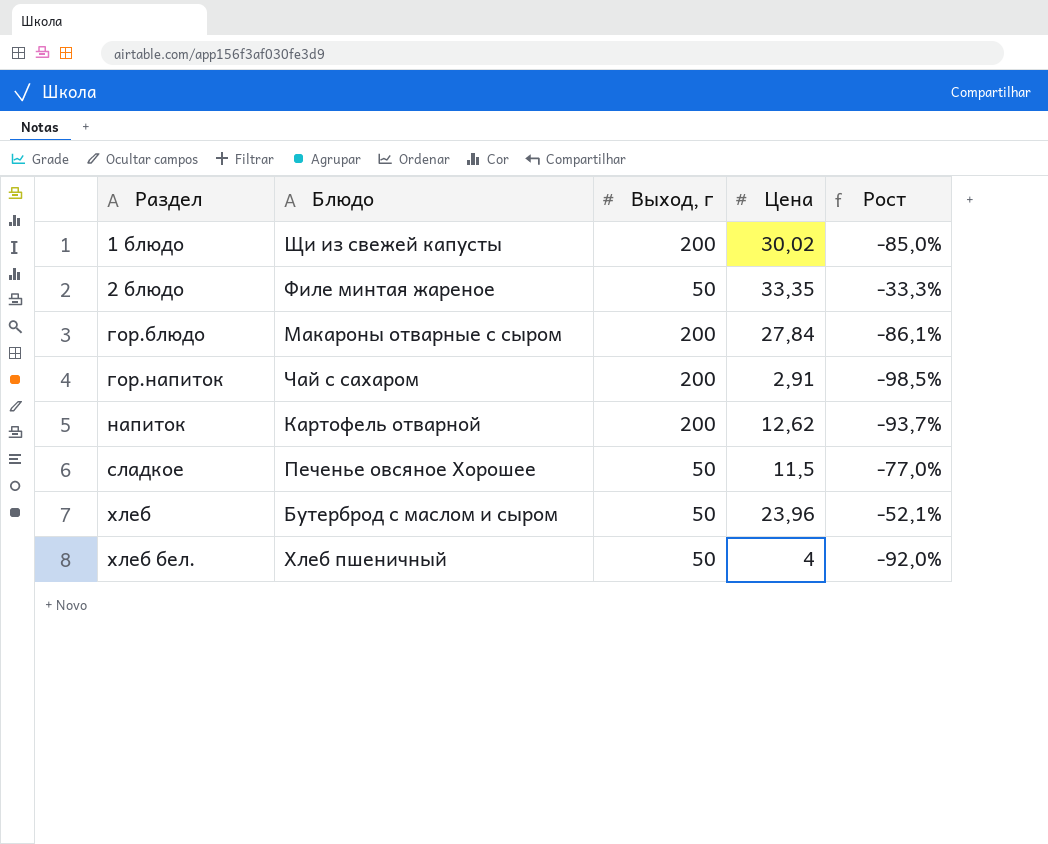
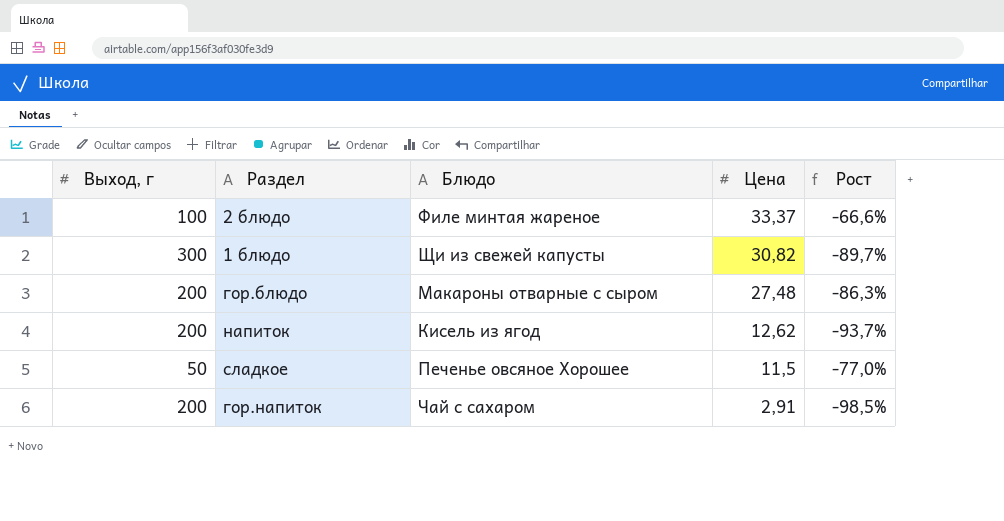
row order: Раздел ascending -> Цена descending
column Выход, г | position: 3 -> 1
row хлеб: Бутерброд с маслом и сыром | 50 | 23,96 | -52,1% -> none
row хлеб бел.: Хлеб пшеничный | 50 | 4 | -92,0% -> none
2 блюдо | Выход, г: 50 -> 100
2 блюдо | Цена: 33,35 -> 33,37
2 блюдо | Рост: -33,3% -> -66,6%
1 блюдо | Выход, г: 200 -> 300
1 блюдо | Цена: 30,02 -> 30,82
1 блюдо | Рост: -85,0% -> -89,7%
гор.блюдо | Цена: 27,84 -> 27,48
гор.блюдо | Рост: -86,1% -> -86,3%
напиток | Блюдо: Картофель отварной -> Кисель из ягод

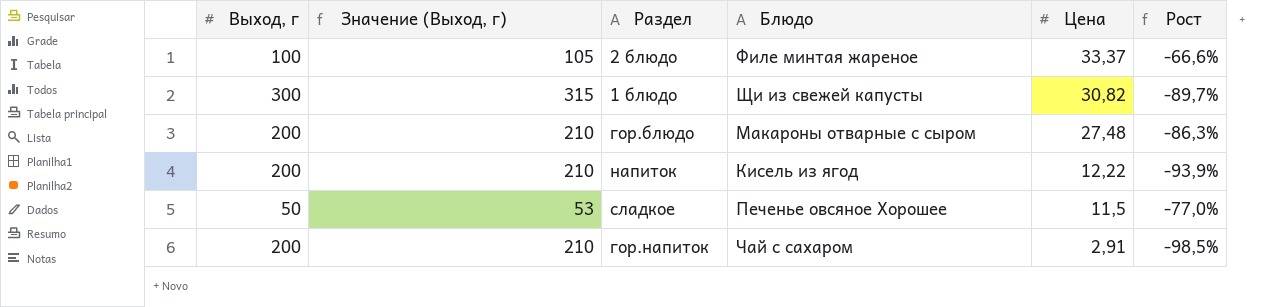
column Значение (Выход, г) | formula: none -> [Выход, г] * 1,05
напиток | Цена: 12,62 -> 12,22
напиток | Рост: -93,7% -> -93,9%

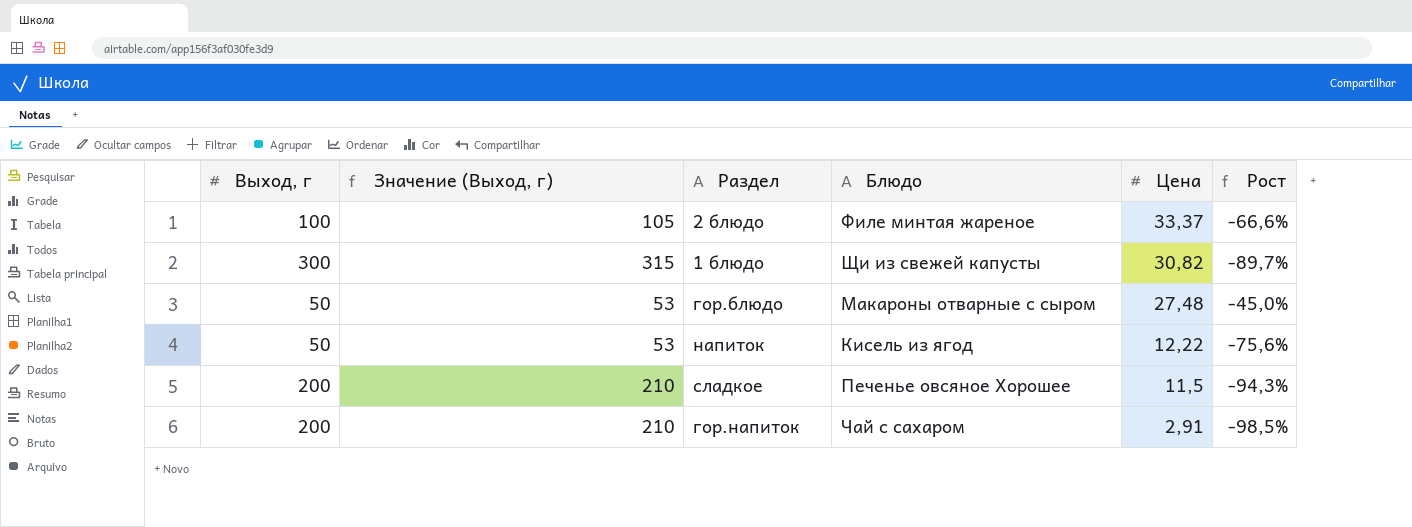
гор.блюдо | Выход, г: 200 -> 50
гор.блюдо | Значение (Выход, г): 210 -> 53
гор.блюдо | Рост: -86,3% -> -45,0%
напиток | Выход, г: 200 -> 50
напиток | Значение (Выход, г): 210 -> 53
напиток | Рост: -93,9% -> -75,6%
сладкое | Выход, г: 50 -> 200
сладкое | Значение (Выход, г): 53 -> 210
сладкое | Рост: -77,0% -> -94,3%

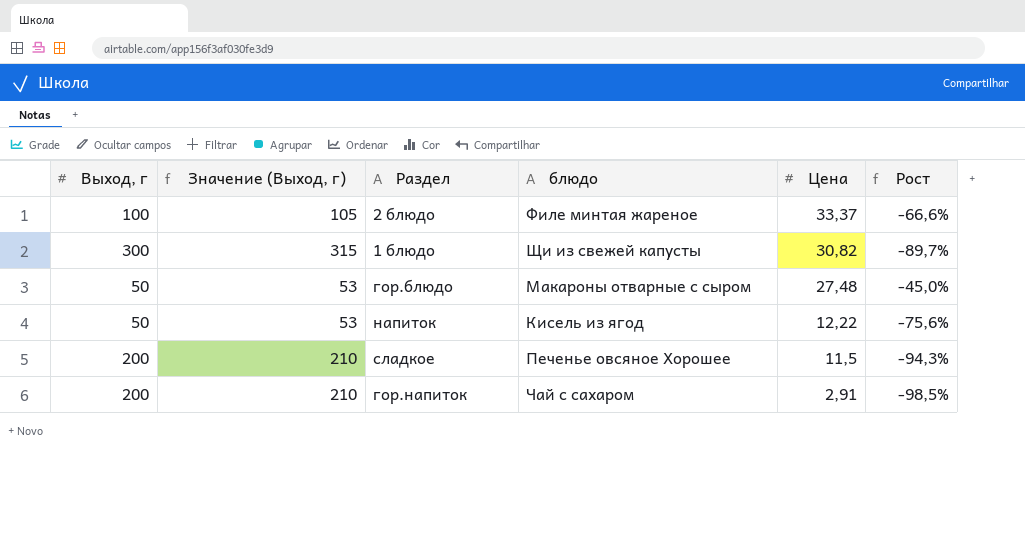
column name: Блюдо -> блюдо

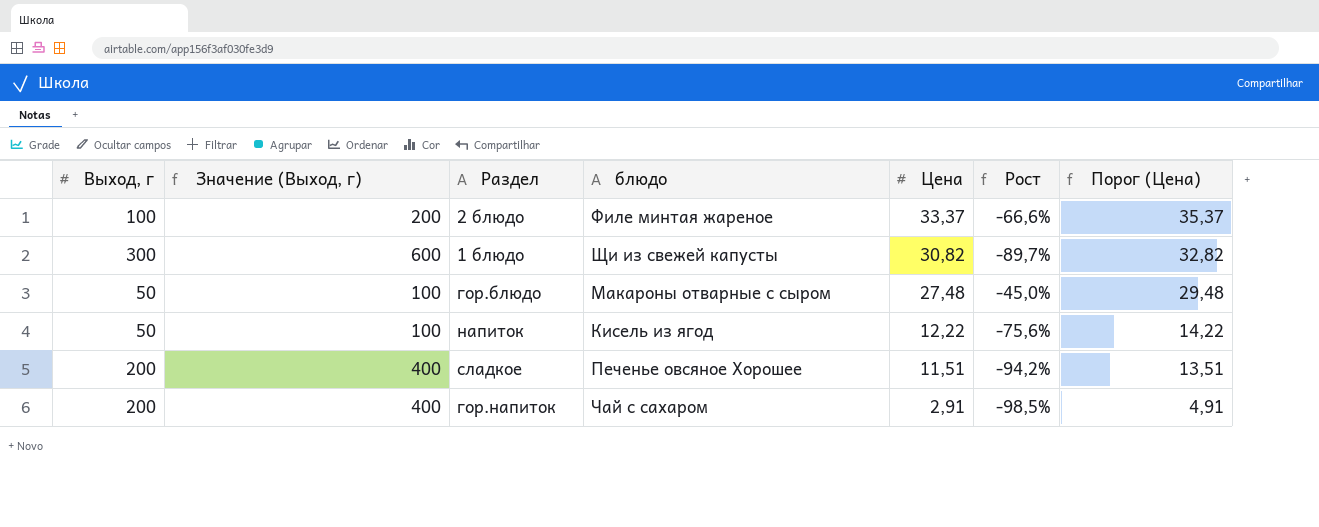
column Значение (Выход, г) | formula: [Выход, г] * 1,05 -> [Выход, г] * 2
column Порог (Цена) | formula: none -> [Цена] + 2
сладкое | Цена: 11,5 -> 11,51
сладкое | Рост: -94,3% -> -94,2%

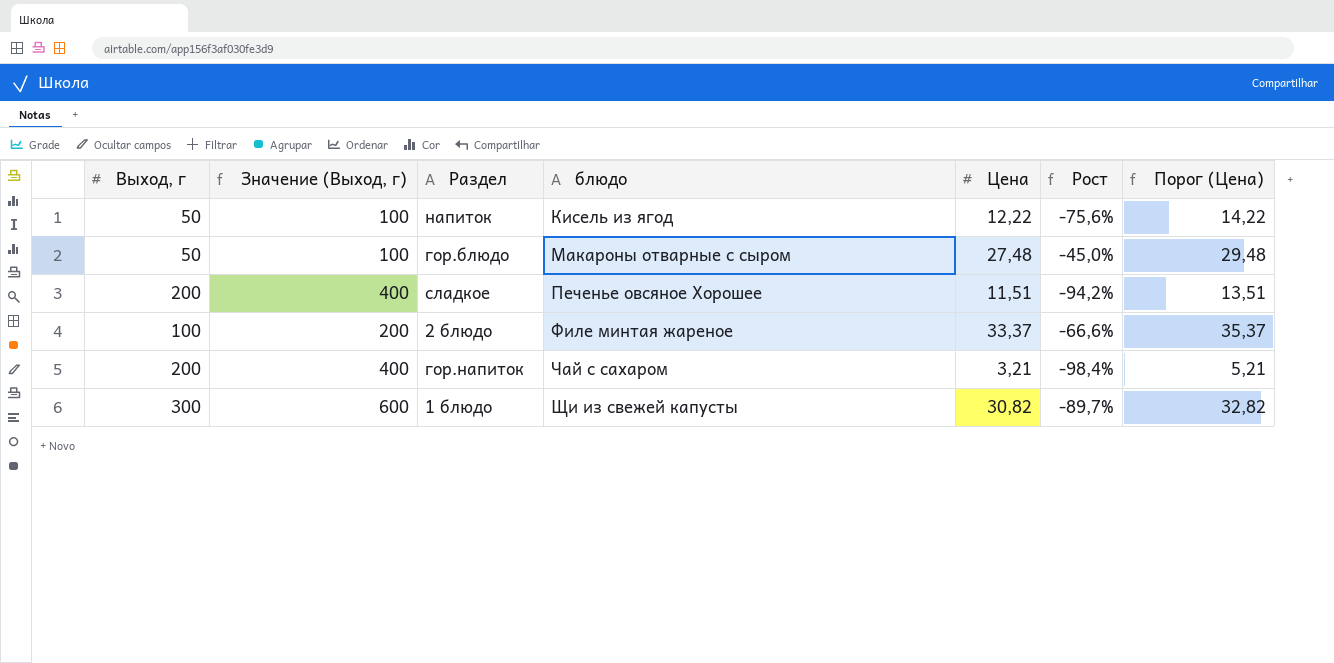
row order: Цена descending -> блюдо ascending
гор.напиток | Цена: 2,91 -> 3,21
гор.напиток | Рост: -98,5% -> -98,4%
гор.напиток | Порог (Цена): 4,91 -> 5,21

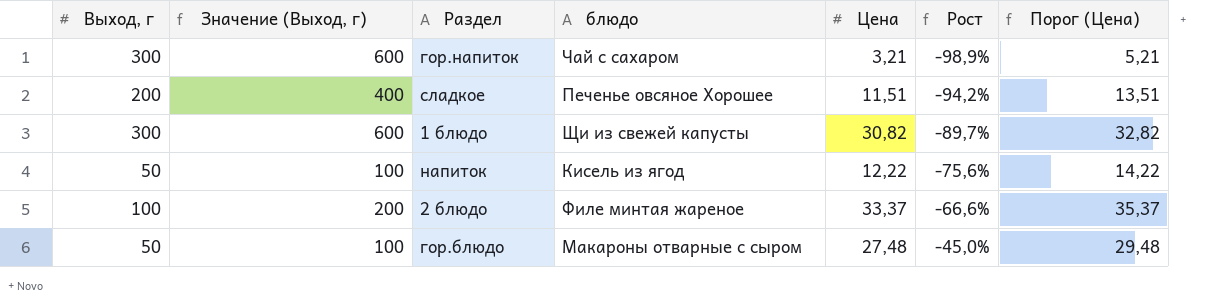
row order: блюдо ascending -> Рост ascending
гор.напиток | Выход, г: 200 -> 300
гор.напиток | Значение (Выход, г): 400 -> 600
гор.напиток | Рост: -98,4% -> -98,9%

